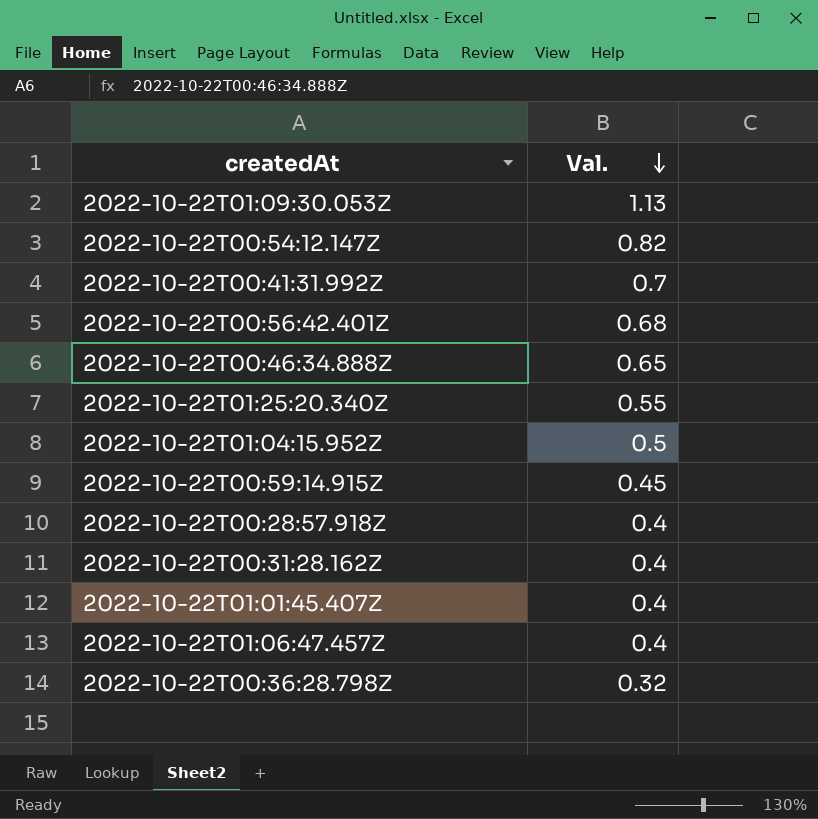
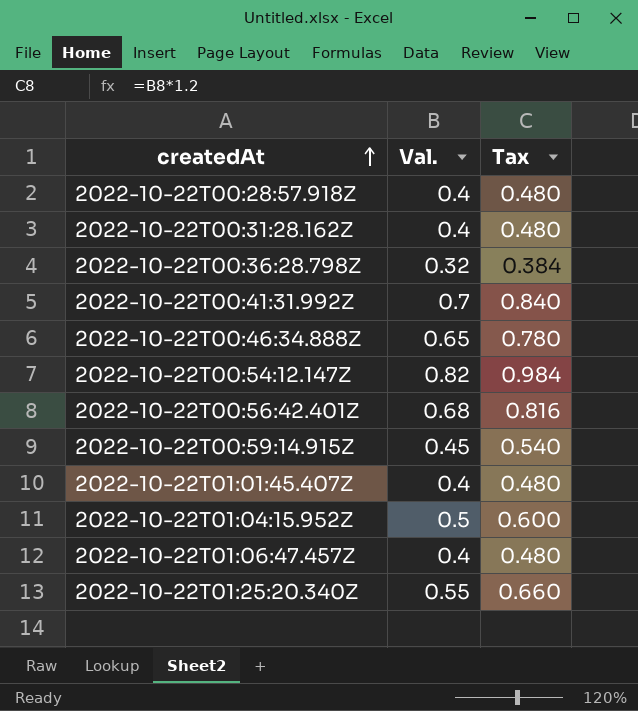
row order: Val. descending -> createdAt ascending
column Tax | formula: none -> [Val.] * 1.2
row 2022-10-22T01:09:30.053Z: 1.13 -> none

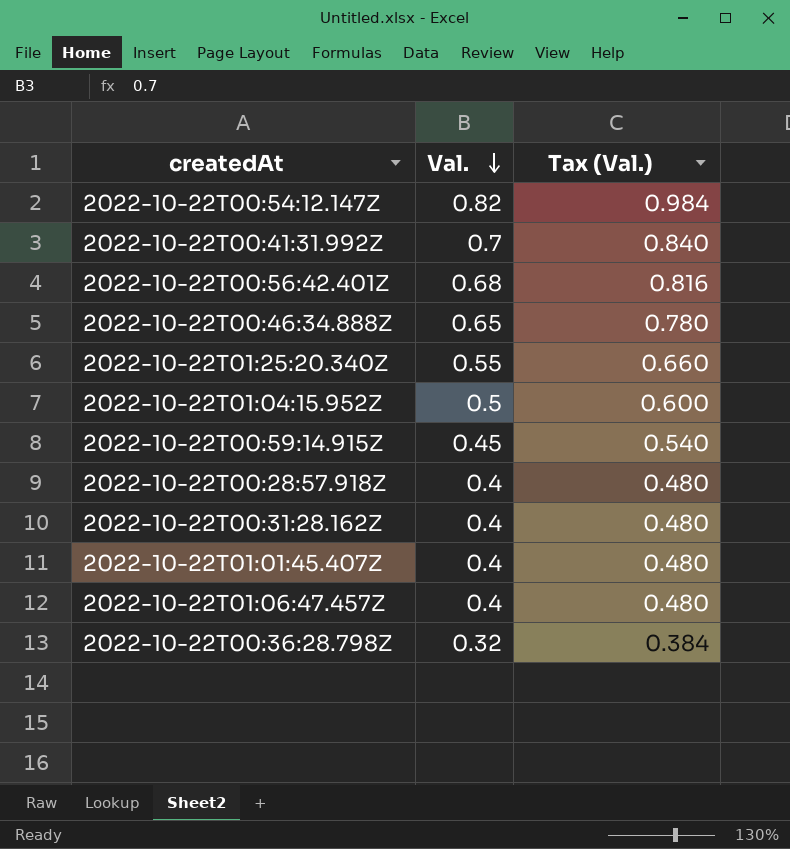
row order: createdAt ascending -> Val. descending
column name: Tax -> Tax (Val.)

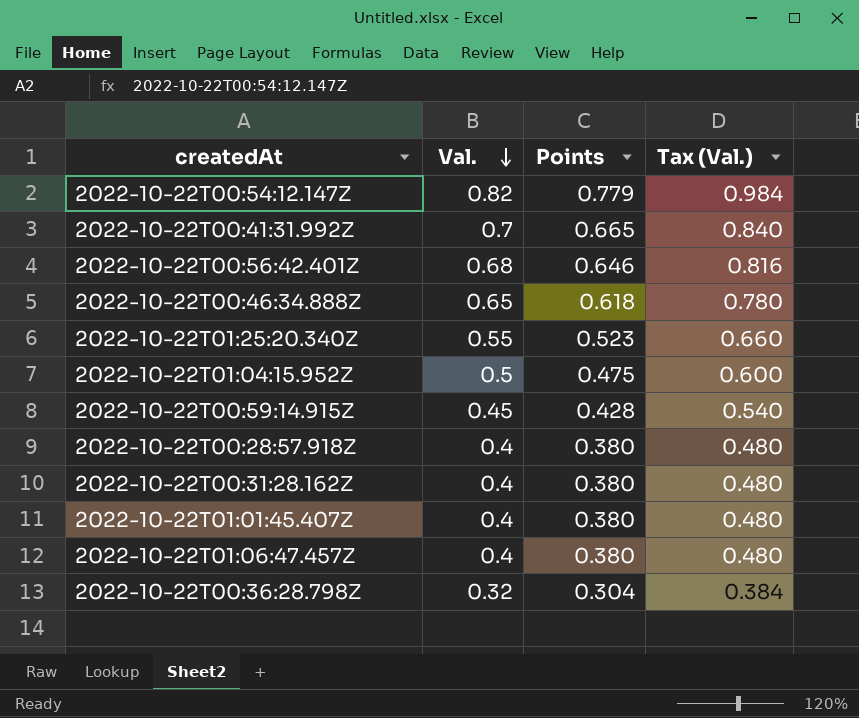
column Points | formula: none -> [Val.] * 0.95

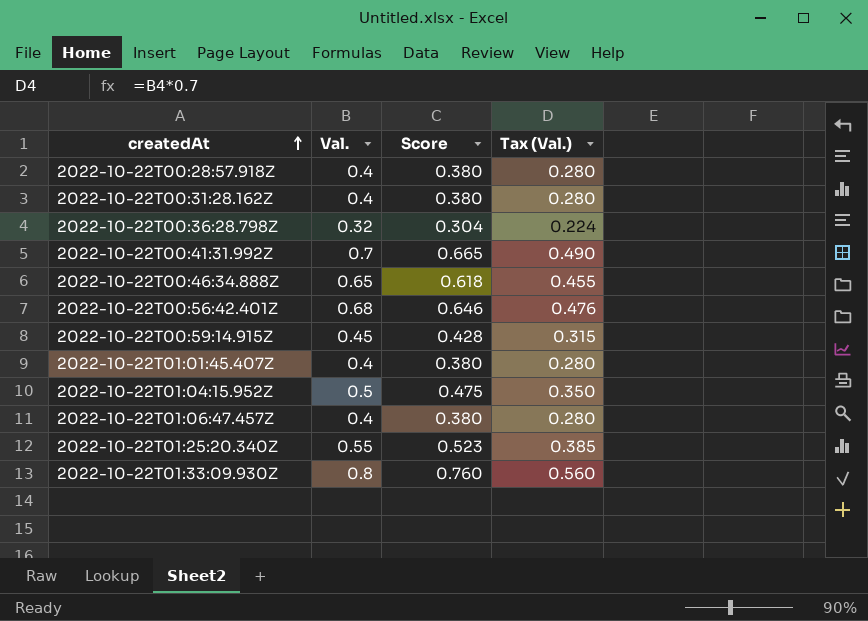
row order: Val. descending -> createdAt ascending
column name: Points -> Score
column Tax (Val.) | formula: [Val.] * 1.2 -> [Val.] * 0.7
row 2022-10-22T00:54:12.147Z: 0.82 | 0.779 | 0.984 -> none
row 2022-10-22T01:33:09.930Z: none -> 0.8 | 0.760 | 0.560

